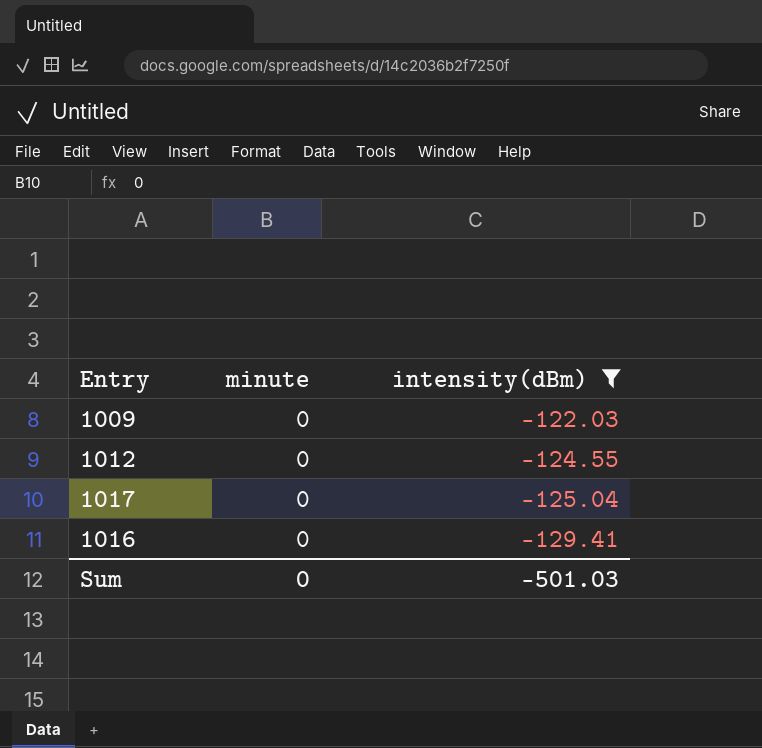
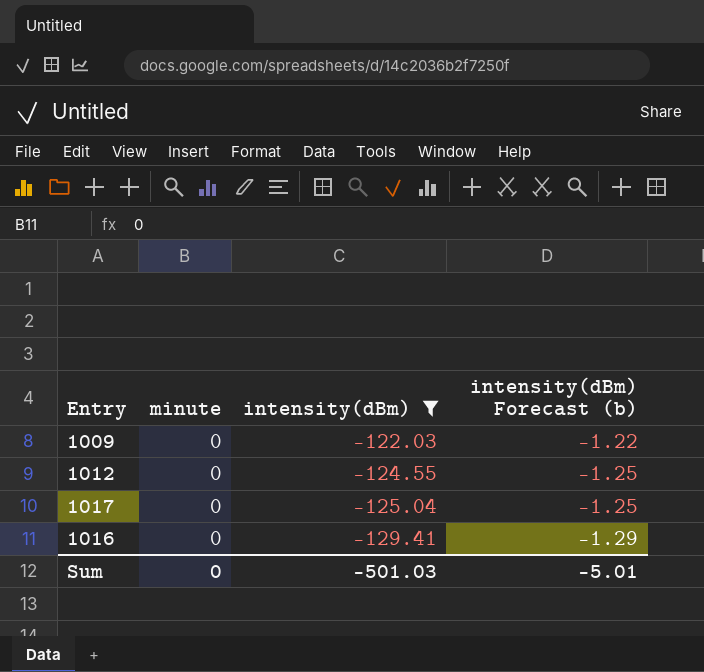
column intensity(dBm) Forecast (b) | formula: none -> [intensity(dBm)] * 0.01

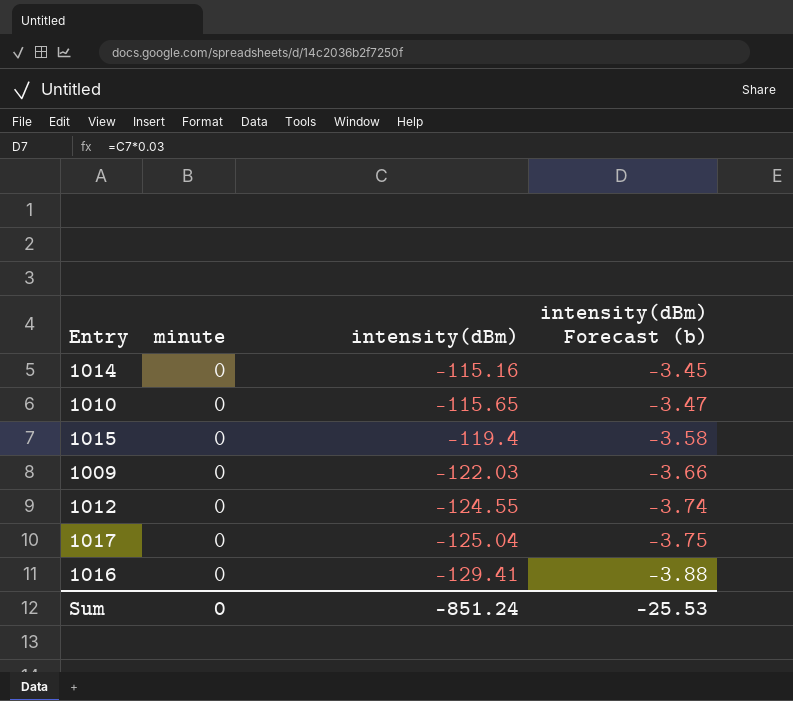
filter: intensity(dBm) <= -122.03 -> none
column intensity(dBm) Forecast (b) | formula: [intensity(dBm)] * 0.01 -> [intensity(dBm)] * 0.03
Sum | intensity(dBm): -501.03 -> -851.24
Sum | intensity(dBm) Forecast (b): -5.01 -> -25.53

